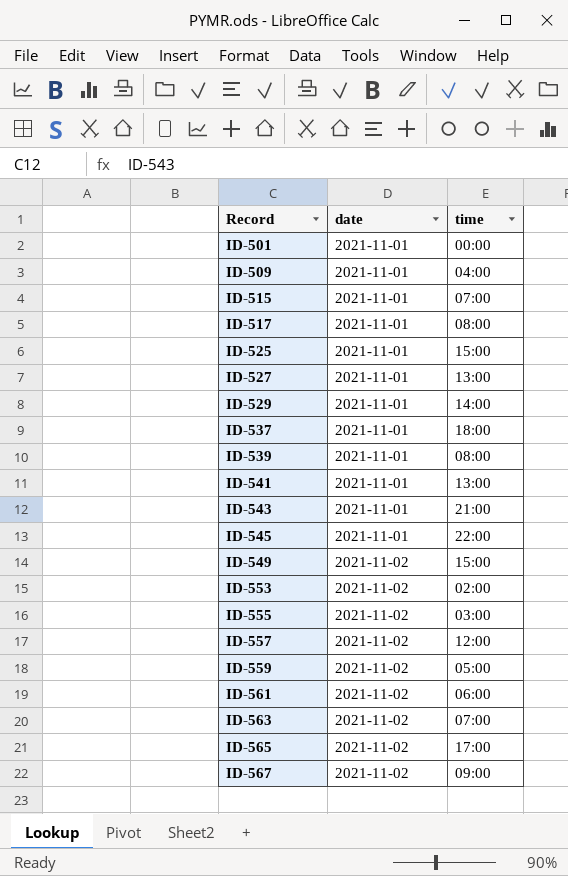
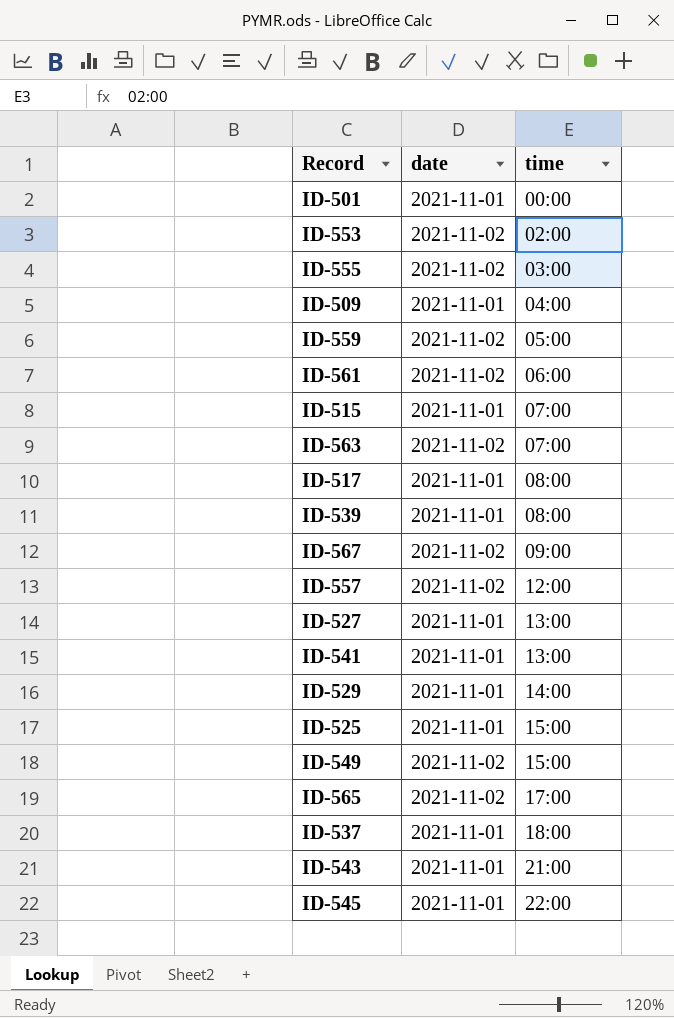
row order: Record ascending -> time ascending

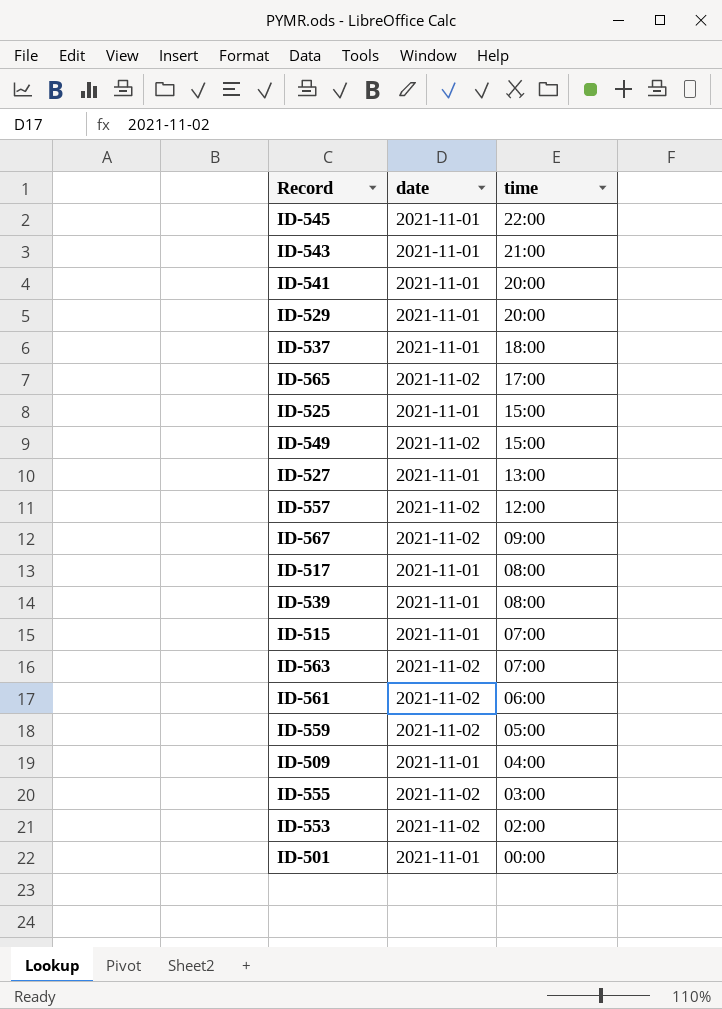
row order: time ascending -> time descending
ID-541 | time: 13:00 -> 20:00
ID-529 | time: 14:00 -> 20:00

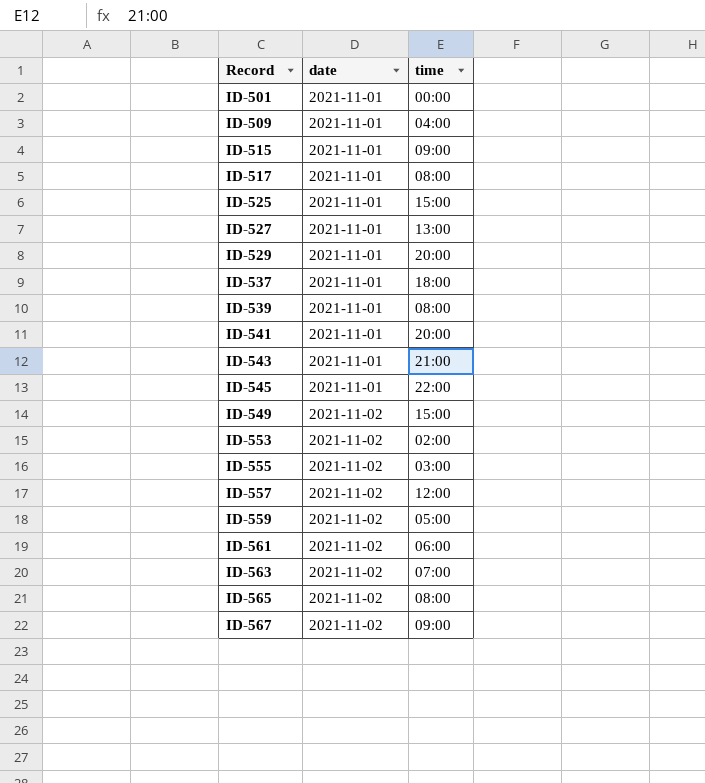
row order: time descending -> Record ascending
ID-515 | time: 07:00 -> 09:00
ID-565 | time: 17:00 -> 08:00

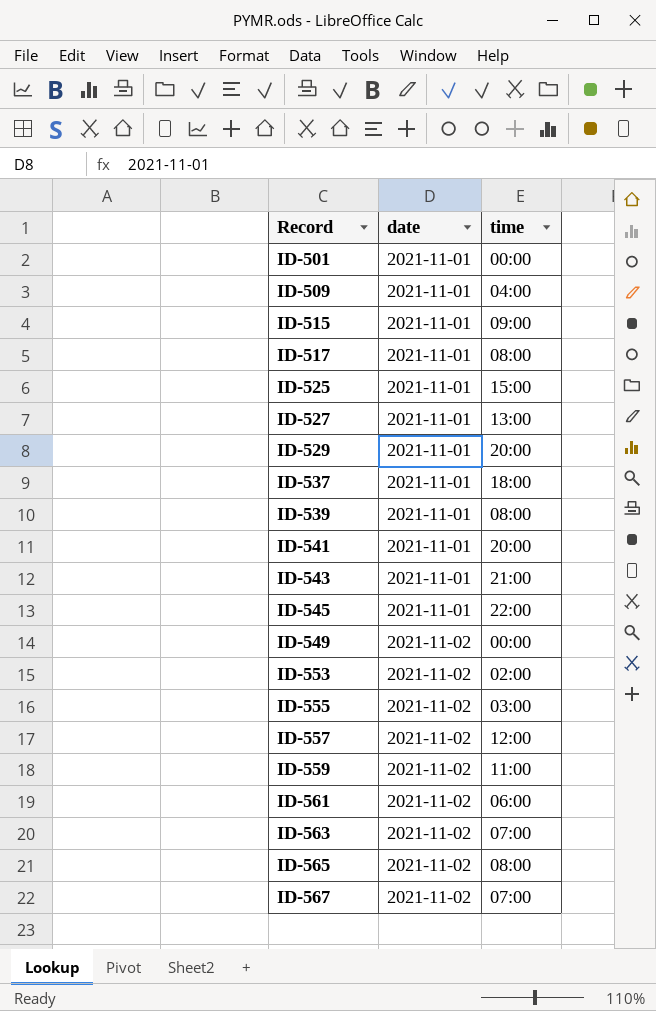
ID-549 | time: 15:00 -> 00:00
ID-559 | time: 05:00 -> 11:00
ID-567 | time: 09:00 -> 07:00

